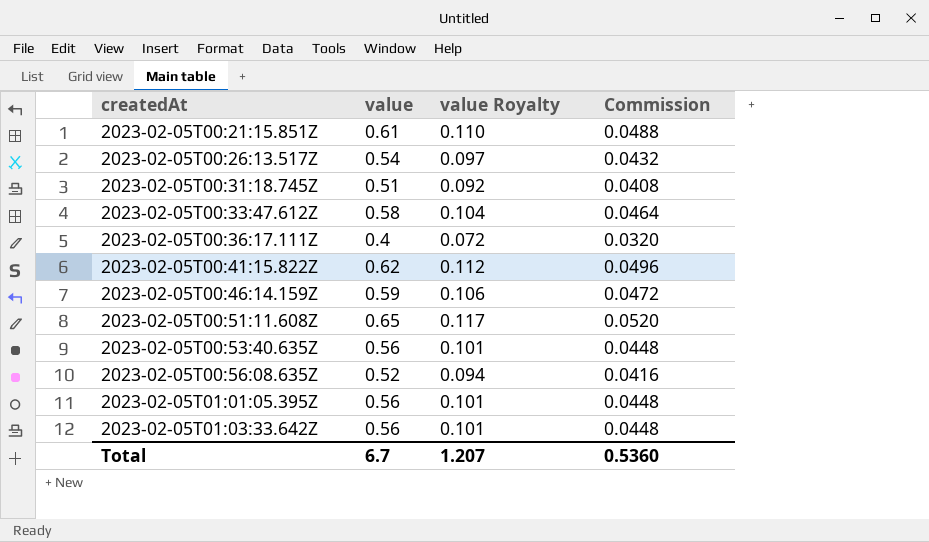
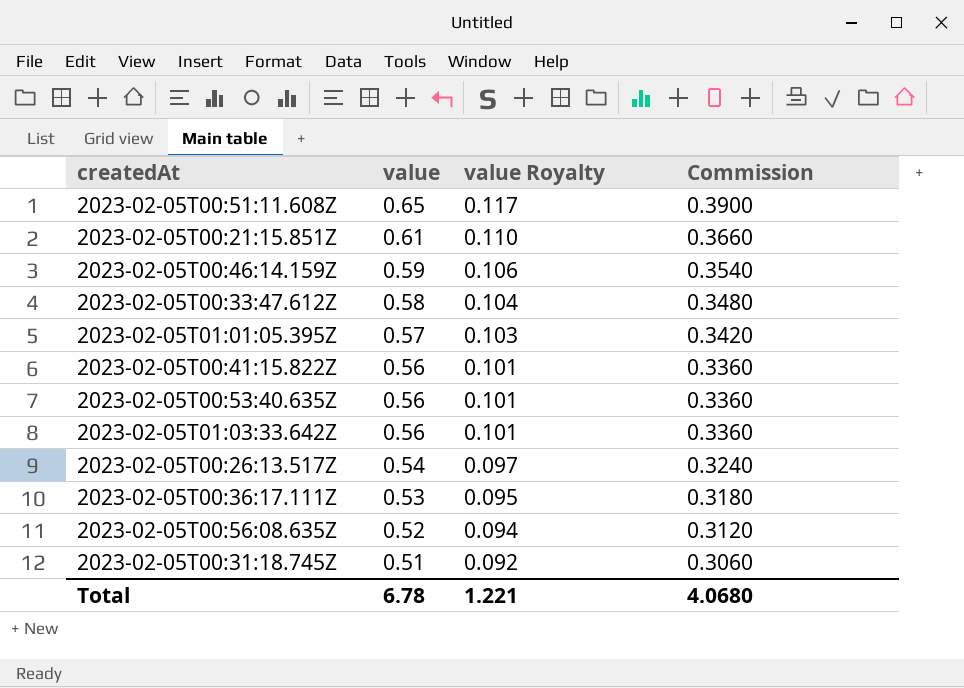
row order: createdAt ascending -> value descending
column Commission | formula: [value] * 0.08 -> [value] * 0.6
2023-02-05T01:01:05.395Z | value: 0.56 -> 0.57
2023-02-05T01:01:05.395Z | value Royalty: 0.101 -> 0.103
2023-02-05T00:41:15.822Z | value: 0.62 -> 0.56
2023-02-05T00:41:15.822Z | value Royalty: 0.112 -> 0.101
2023-02-05T00:36:17.111Z | value: 0.4 -> 0.53
2023-02-05T00:36:17.111Z | value Royalty: 0.072 -> 0.095
Total | value: 6.7 -> 6.78
Total | value Royalty: 1.207 -> 1.221
Total | Commission: 0.5360 -> 4.0680

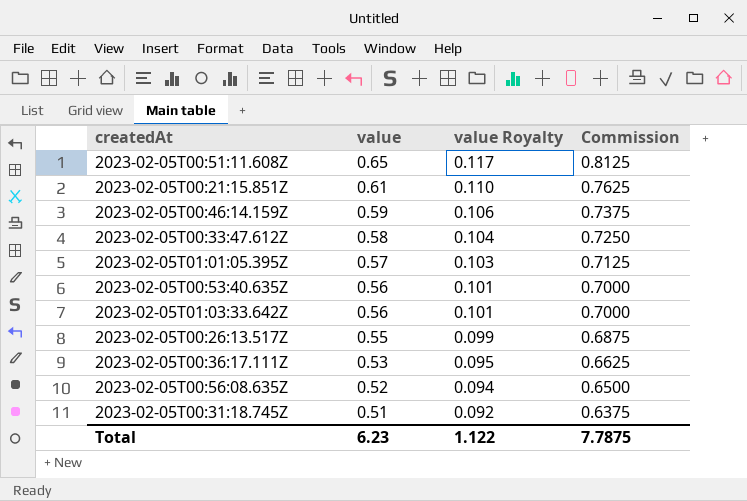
column Commission | formula: [value] * 0.6 -> [value] * 1.25
row 2023-02-05T00:41:15.822Z: 0.56 | 0.101 | 0.3360 -> none
2023-02-05T00:26:13.517Z | value: 0.54 -> 0.55
2023-02-05T00:26:13.517Z | value Royalty: 0.097 -> 0.099
Total | value: 6.78 -> 6.23
Total | value Royalty: 1.221 -> 1.122
Total | Commission: 4.0680 -> 7.7875

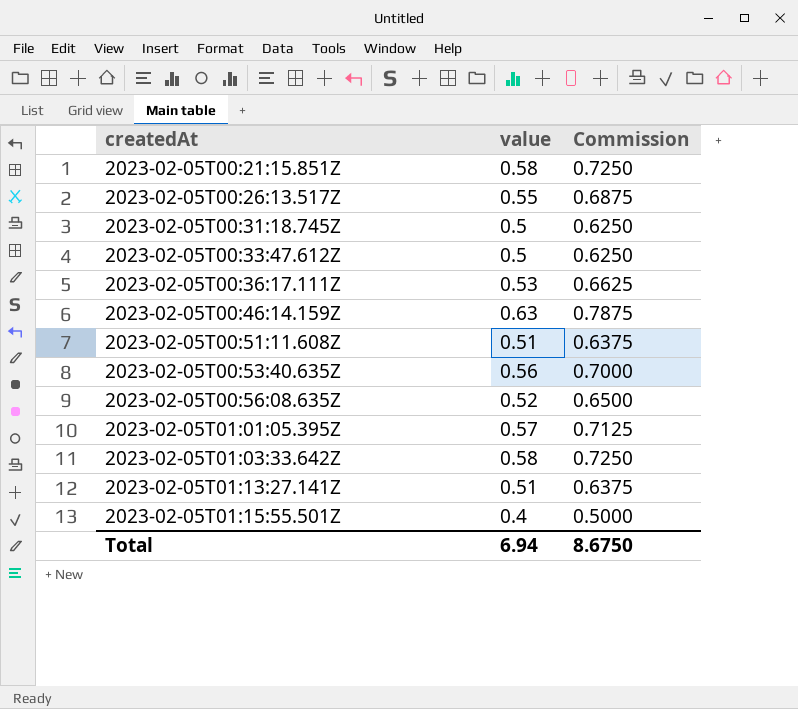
row order: value descending -> createdAt ascending
column value Royalty | formula: [value] * 0.18 -> none
2023-02-05T00:21:15.851Z | value: 0.61 -> 0.58
2023-02-05T00:21:15.851Z | Commission: 0.7625 -> 0.7250
2023-02-05T00:31:18.745Z | value: 0.51 -> 0.5
2023-02-05T00:31:18.745Z | Commission: 0.6375 -> 0.6250
2023-02-05T00:33:47.612Z | value: 0.58 -> 0.5
2023-02-05T00:33:47.612Z | Commission: 0.7250 -> 0.6250
2023-02-05T00:46:14.159Z | value: 0.59 -> 0.63
2023-02-05T00:46:14.159Z | Commission: 0.7375 -> 0.7875
2023-02-05T00:51:11.608Z | value: 0.65 -> 0.51
2023-02-05T00:51:11.608Z | Commission: 0.8125 -> 0.6375
2023-02-05T01:03:33.642Z | value: 0.56 -> 0.58
2023-02-05T01:03:33.642Z | Commission: 0.7000 -> 0.7250
row 2023-02-05T01:13:27.141Z: none -> 0.51 | 0.6375
row 2023-02-05T01:15:55.501Z: none -> 0.4 | 0.5000
Total | value: 6.23 -> 6.94
Total | Commission: 7.7875 -> 8.6750

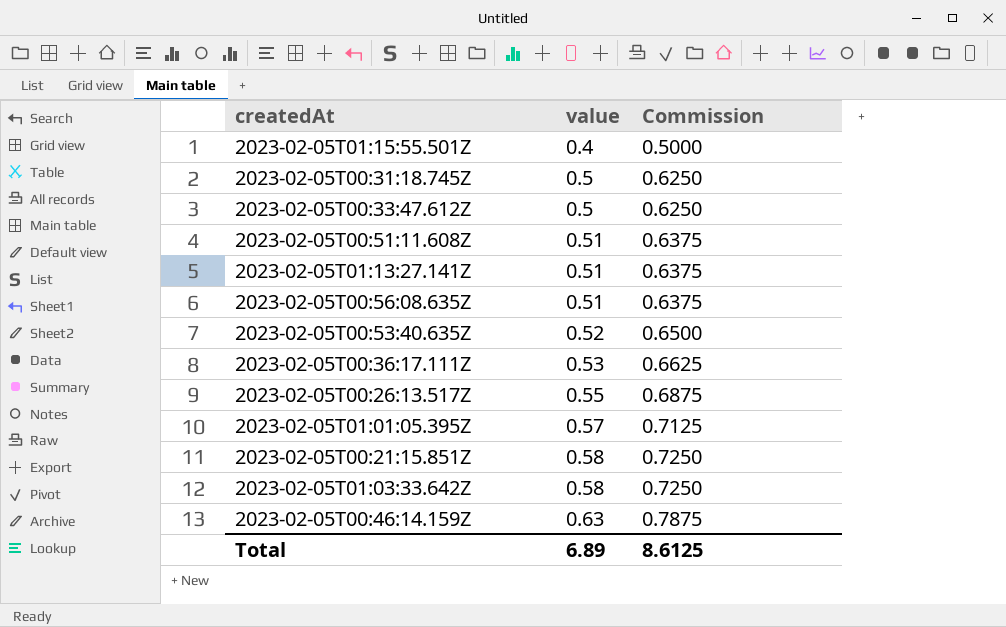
row order: createdAt ascending -> value ascending
2023-02-05T00:56:08.635Z | value: 0.52 -> 0.51
2023-02-05T00:56:08.635Z | Commission: 0.6500 -> 0.6375
2023-02-05T00:53:40.635Z | value: 0.56 -> 0.52
2023-02-05T00:53:40.635Z | Commission: 0.7000 -> 0.6500
Total | value: 6.94 -> 6.89
Total | Commission: 8.6750 -> 8.6125

